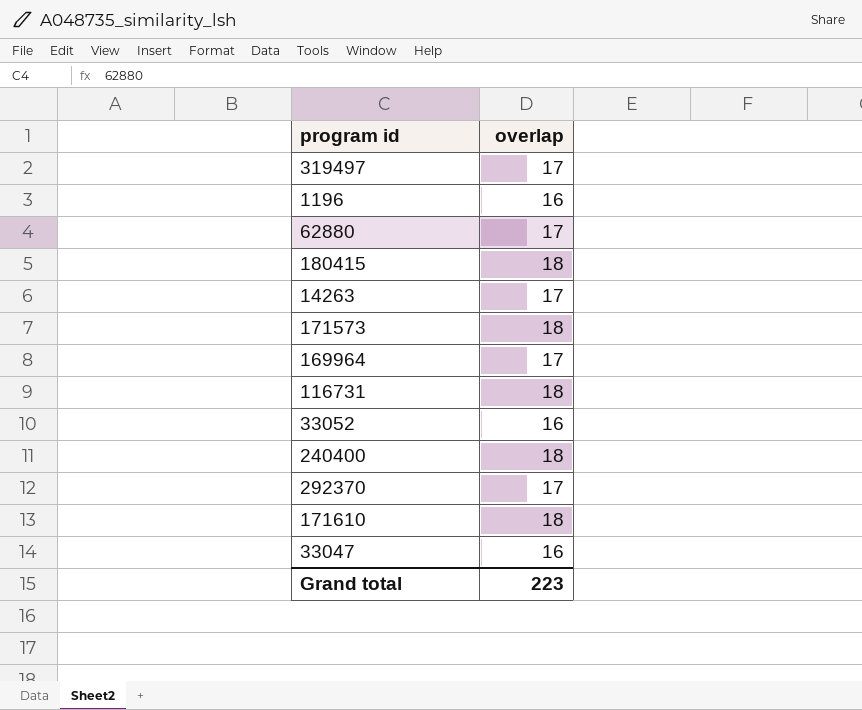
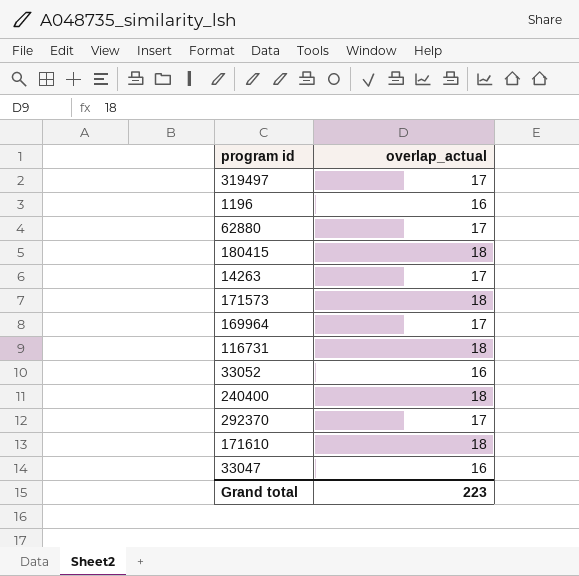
column name: overlap -> overlap_actual

